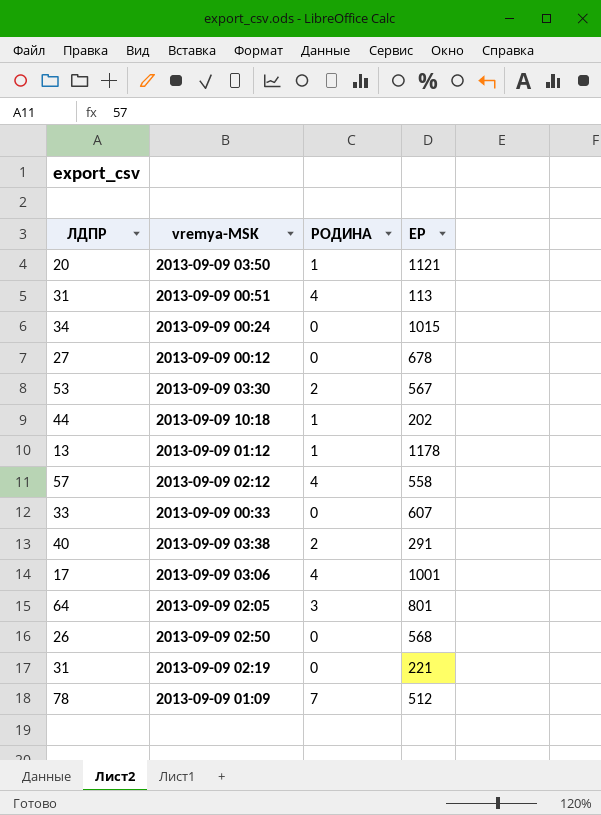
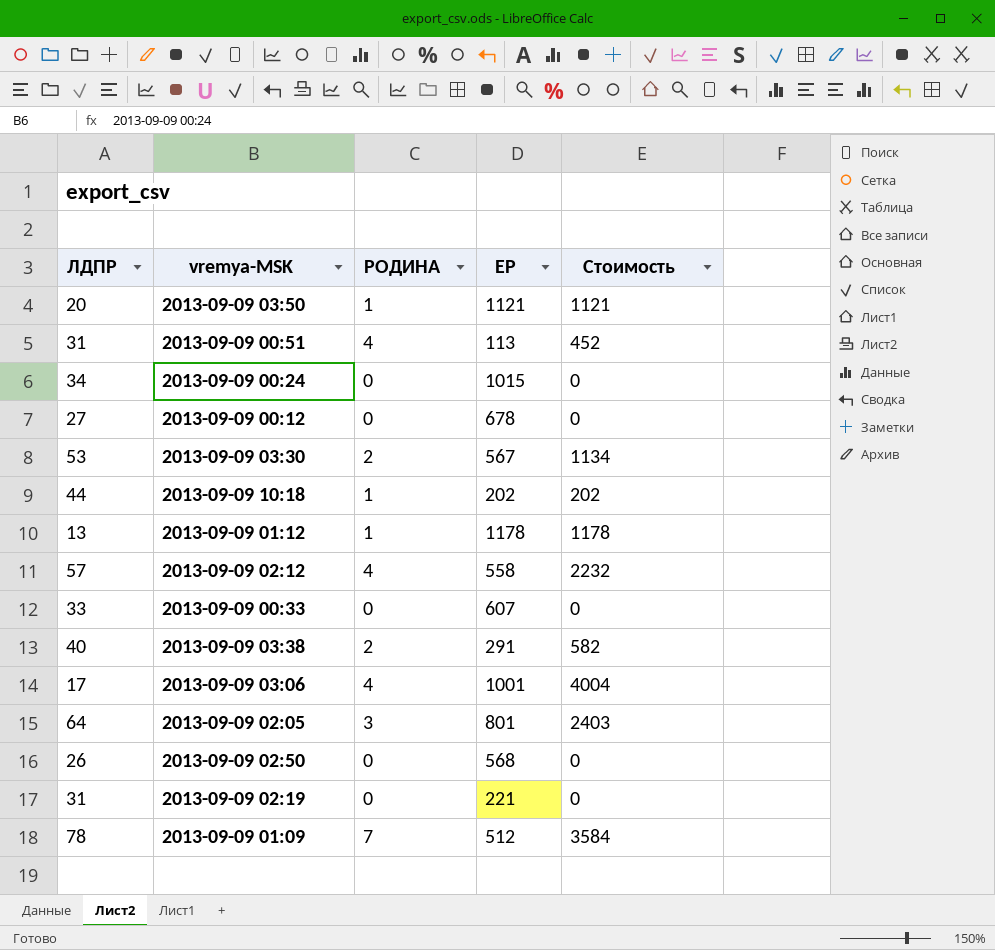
column Стоимость | formula: none -> [РОДИНА] * [ЕР]

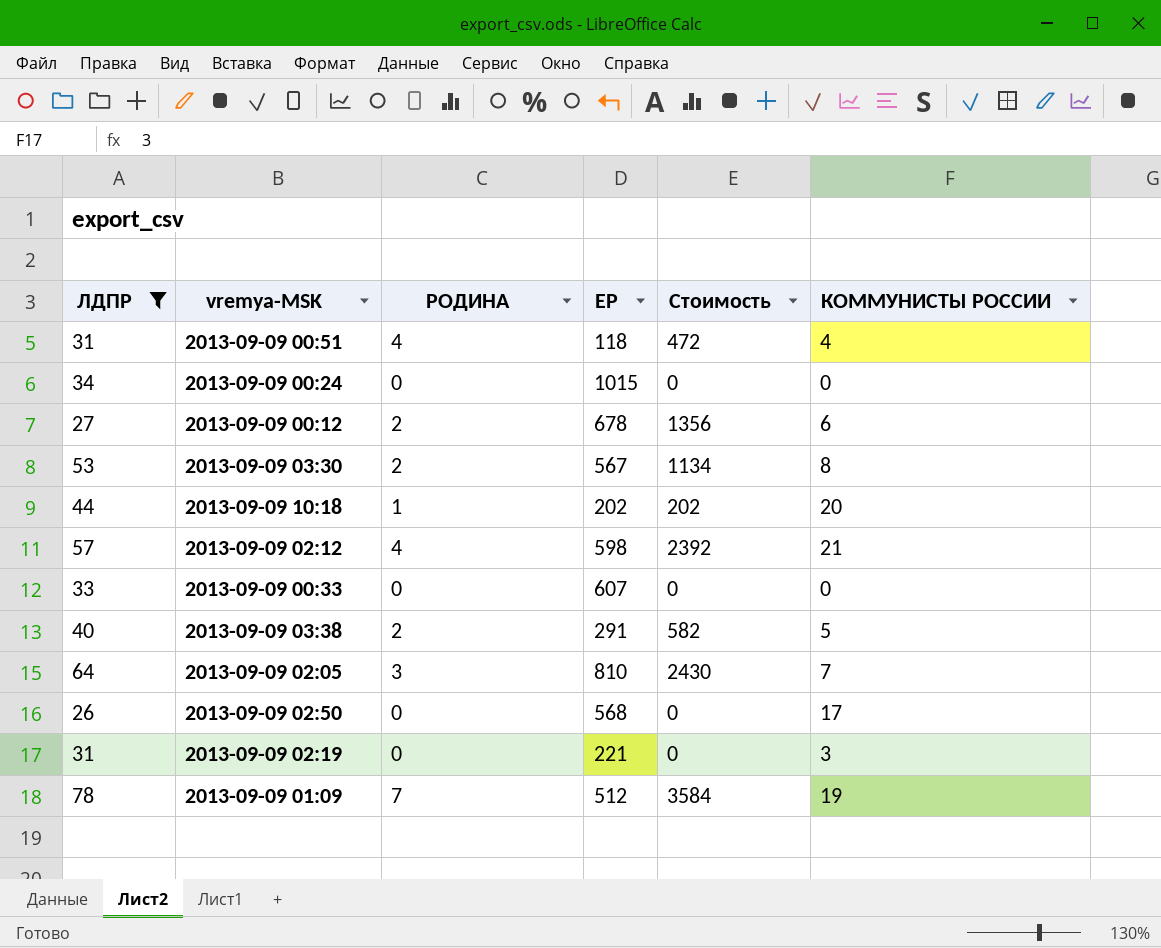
filter: none -> ЛДПР >= 26
column КОММУНИСТЫ РОССИИ | position: none -> 6
2013-09-09 00:51 | ЕР: 113 -> 118
2013-09-09 00:51 | Стоимость: 452 -> 472
2013-09-09 00:12 | РОДИНА: 0 -> 2
2013-09-09 00:12 | Стоимость: 0 -> 1356
2013-09-09 02:12 | ЕР: 558 -> 598
2013-09-09 02:12 | Стоимость: 2232 -> 2392
2013-09-09 02:05 | ЕР: 801 -> 810
2013-09-09 02:05 | Стоимость: 2403 -> 2430

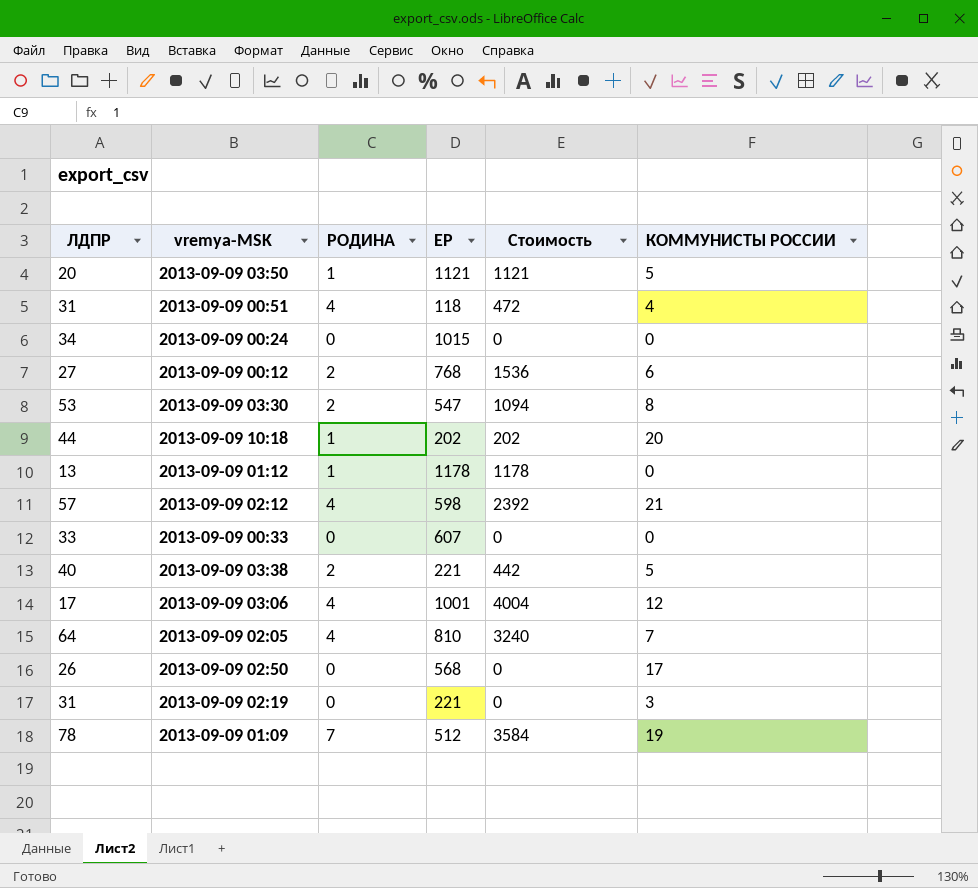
filter: ЛДПР >= 26 -> none
2013-09-09 00:12 | ЕР: 678 -> 768
2013-09-09 00:12 | Стоимость: 1356 -> 1536
2013-09-09 03:30 | ЕР: 567 -> 547
2013-09-09 03:30 | Стоимость: 1134 -> 1094
2013-09-09 03:38 | ЕР: 291 -> 221
2013-09-09 03:38 | Стоимость: 582 -> 442
2013-09-09 02:05 | РОДИНА: 3 -> 4
2013-09-09 02:05 | Стоимость: 2430 -> 3240

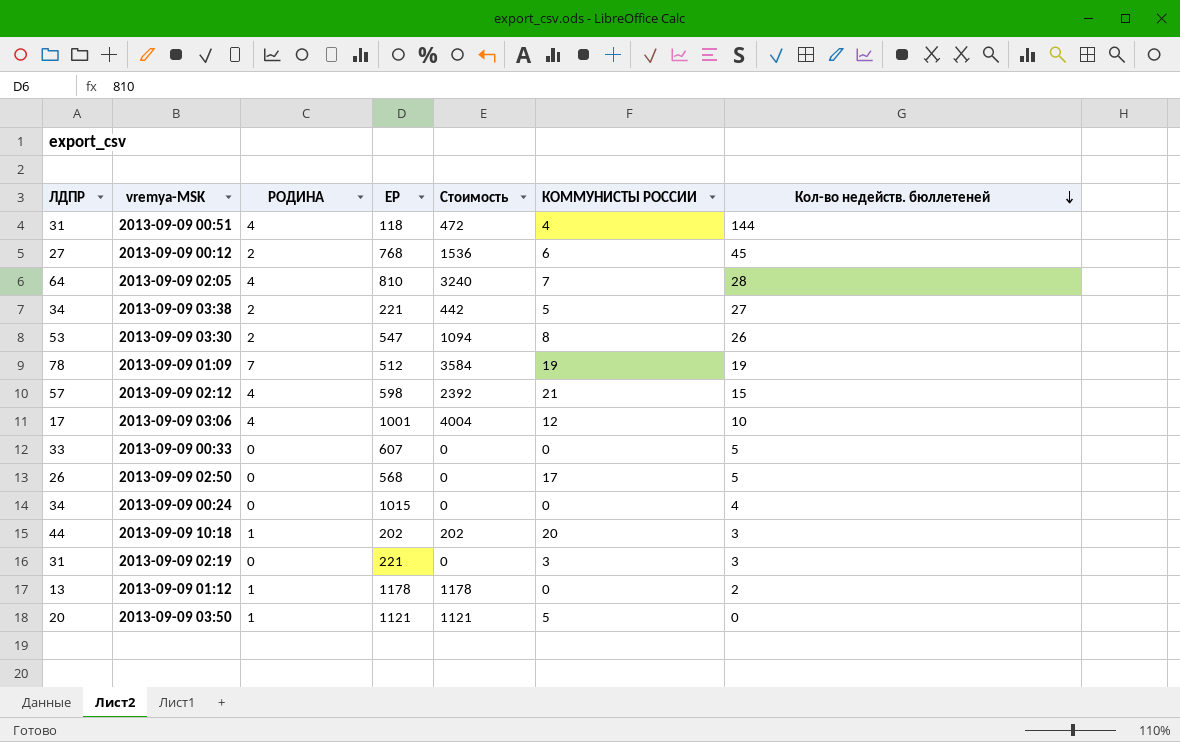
row order: none -> Кол-во недейств. бюллетеней descending
column Кол-во недейств. бюллетеней | position: none -> 7
2013-09-09 03:38 | ЛДПР: 40 -> 34

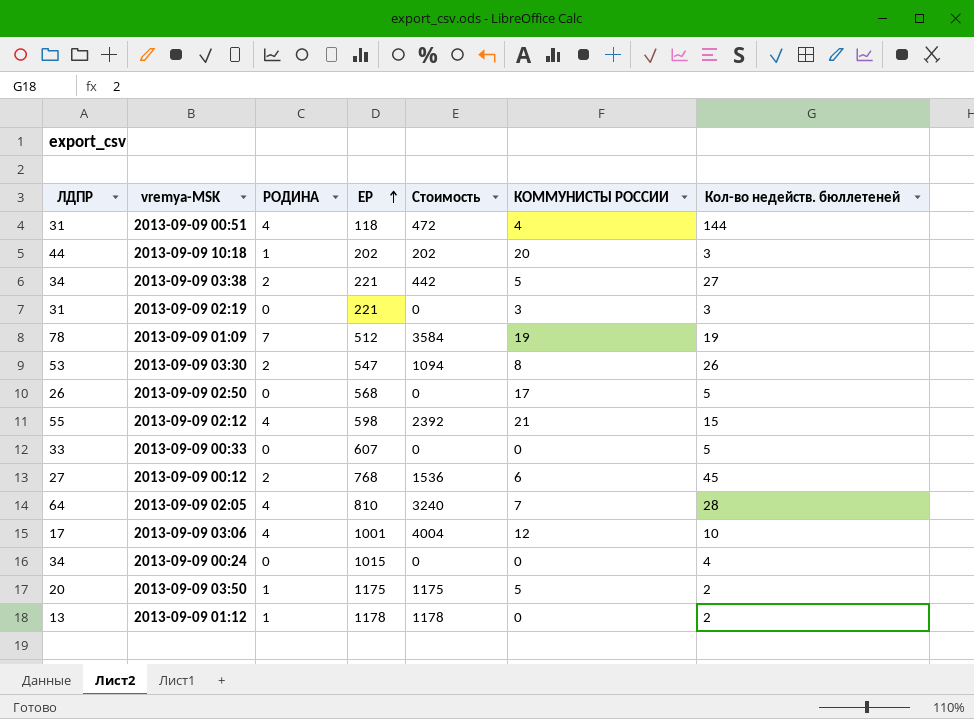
row order: Кол-во недейств. бюллетеней descending -> ЕР ascending
2013-09-09 02:12 | ЛДПР: 57 -> 55
2013-09-09 03:50 | ЕР: 1121 -> 1175
2013-09-09 03:50 | Стоимость: 1121 -> 1175
2013-09-09 03:50 | Кол-во недейств. бюллетеней: 0 -> 2

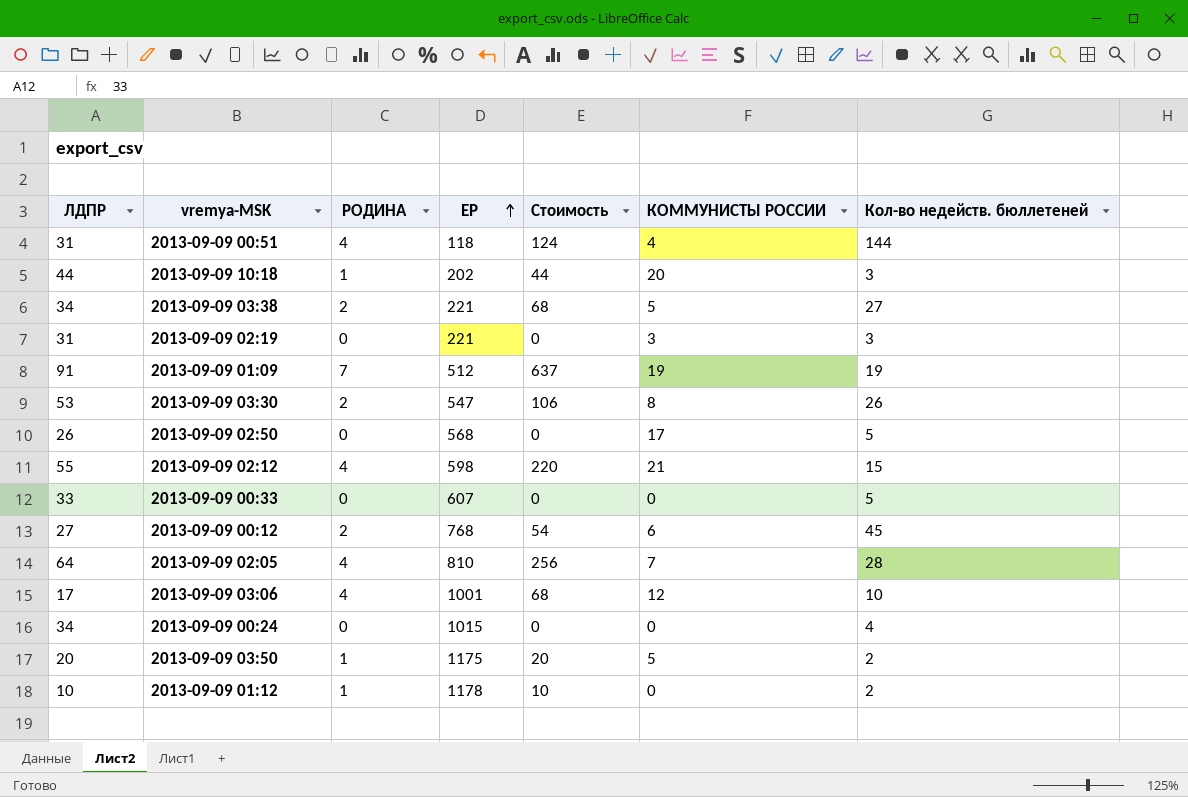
column Стоимость | formula: [РОДИНА] * [ЕР] -> [ЛДПР] * [РОДИНА]
2013-09-09 01:09 | ЛДПР: 78 -> 91
2013-09-09 01:12 | ЛДПР: 13 -> 10

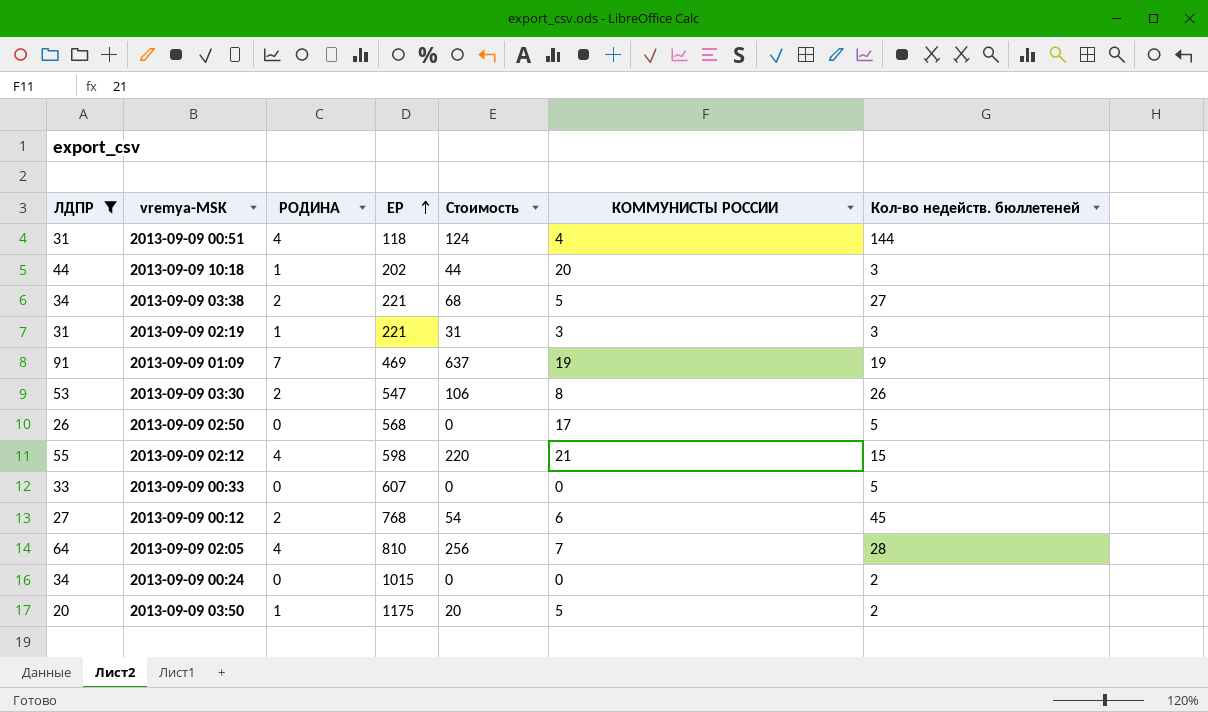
filter: none -> ЛДПР >= 20
2013-09-09 02:19 | РОДИНА: 0 -> 1
2013-09-09 02:19 | Стоимость: 0 -> 31
2013-09-09 01:09 | ЕР: 512 -> 469
2013-09-09 00:24 | Кол-во недейств. бюллетеней: 4 -> 2

